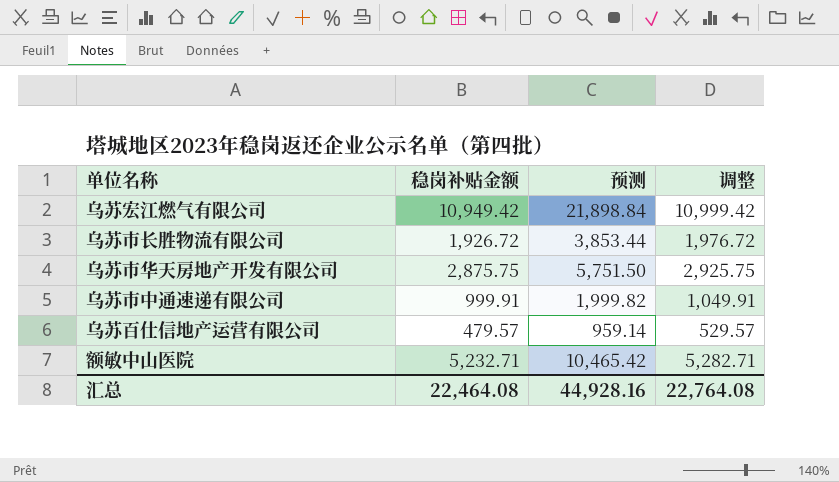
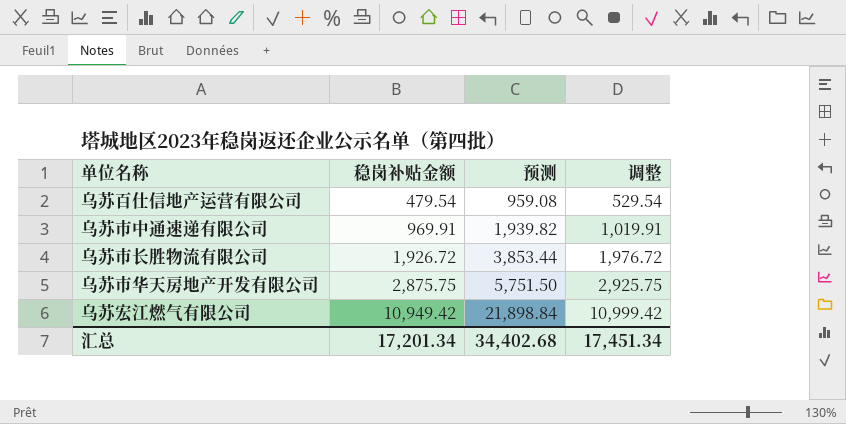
row order: none -> 稳岗补贴金额 ascending
row 额敏中山医院: 5,232.71 | 10,465.42 | 5,282.71 -> none
乌苏百仕信地产运营有限公司 | 稳岗补贴金额: 479.57 -> 479.54
乌苏百仕信地产运营有限公司 | 预测: 959.14 -> 959.08
乌苏百仕信地产运营有限公司 | 调整: 529.57 -> 529.54
乌苏市中通速递有限公司 | 稳岗补贴金额: 999.91 -> 969.91
乌苏市中通速递有限公司 | 预测: 1,999.82 -> 1,939.82
乌苏市中通速递有限公司 | 调整: 1,049.91 -> 1,019.91
汇总 | 稳岗补贴金额: 22,464.08 -> 17,201.34
汇总 | 预测: 44,928.16 -> 34,402.68
汇总 | 调整: 22,764.08 -> 17,451.34

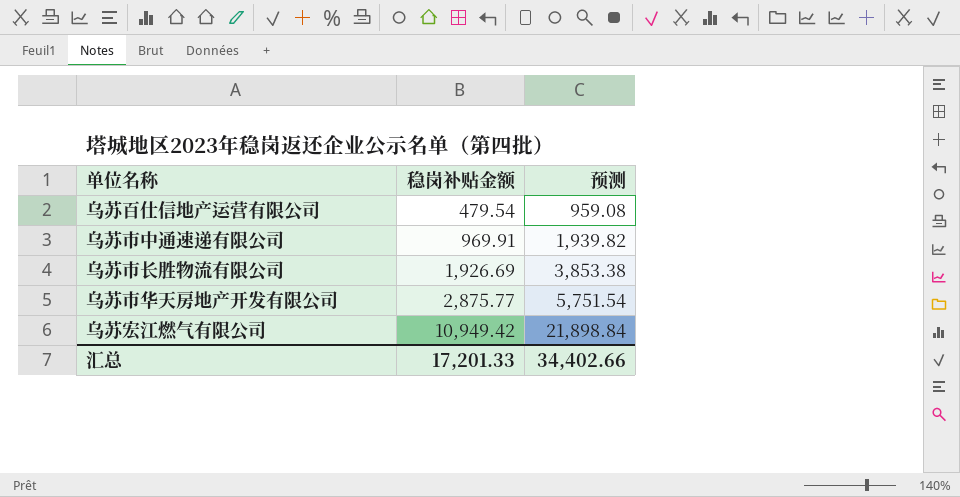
column 调整 | formula: [稳岗补贴金额] + 50 -> none
乌苏市长胜物流有限公司 | 稳岗补贴金额: 1,926.72 -> 1,926.69
乌苏市长胜物流有限公司 | 预测: 3,853.44 -> 3,853.38
乌苏市华天房地产开发有限公司 | 稳岗补贴金额: 2,875.75 -> 2,875.77
乌苏市华天房地产开发有限公司 | 预测: 5,751.50 -> 5,751.54
汇总 | 稳岗补贴金额: 17,201.34 -> 17,201.33
汇总 | 预测: 34,402.68 -> 34,402.66

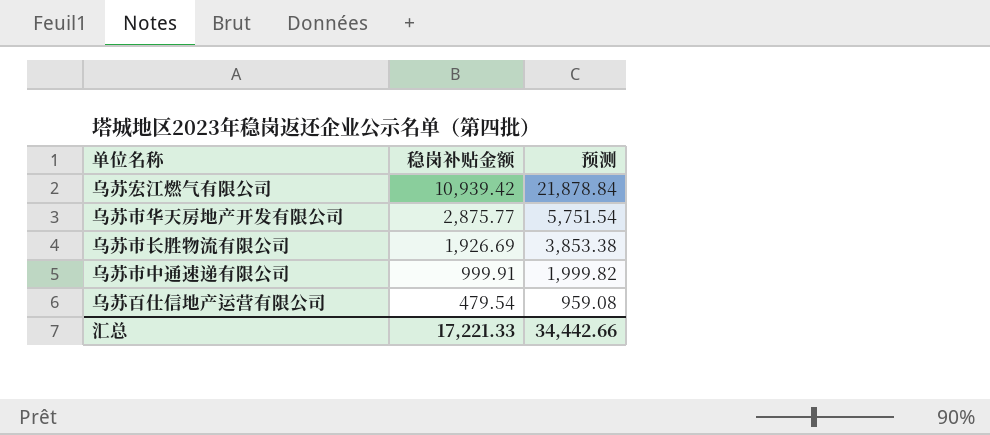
row order: 稳岗补贴金额 ascending -> 稳岗补贴金额 descending
乌苏宏江燃气有限公司 | 稳岗补贴金额: 10,949.42 -> 10,939.42
乌苏宏江燃气有限公司 | 预测: 21,898.84 -> 21,878.84
乌苏市中通速递有限公司 | 稳岗补贴金额: 969.91 -> 999.91
乌苏市中通速递有限公司 | 预测: 1,939.82 -> 1,999.82
汇总 | 稳岗补贴金额: 17,201.33 -> 17,221.33
汇总 | 预测: 34,402.66 -> 34,442.66

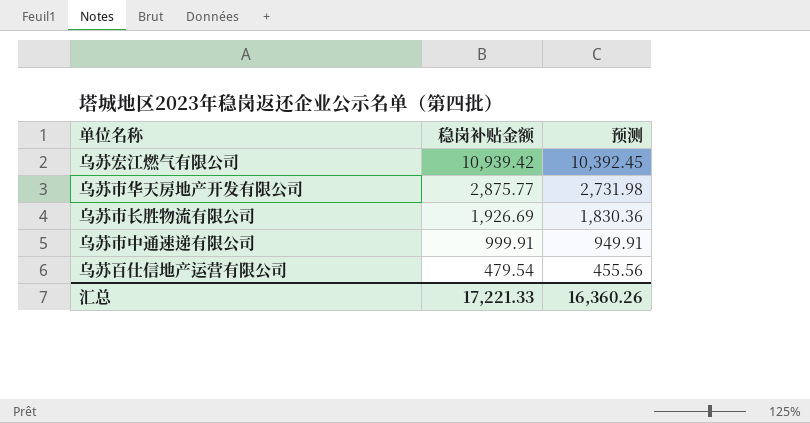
column 预测 | formula: [稳岗补贴金额] * 2 -> [稳岗补贴金额] * 0.95
汇总 | 预测: 34,442.66 -> 16,360.26

